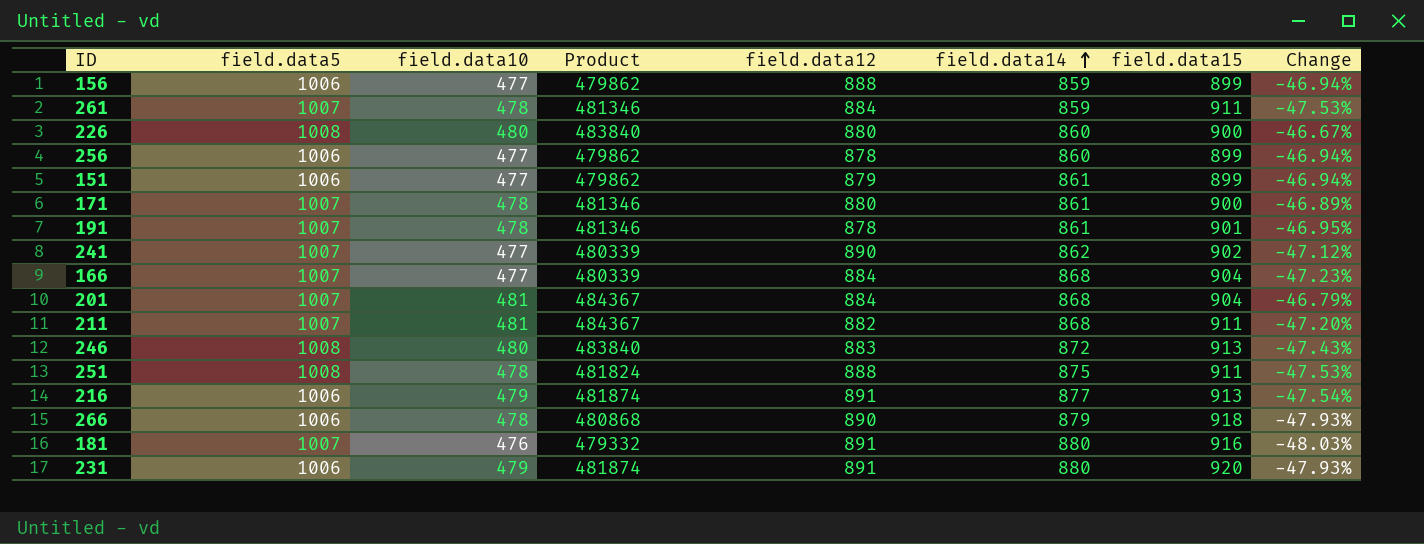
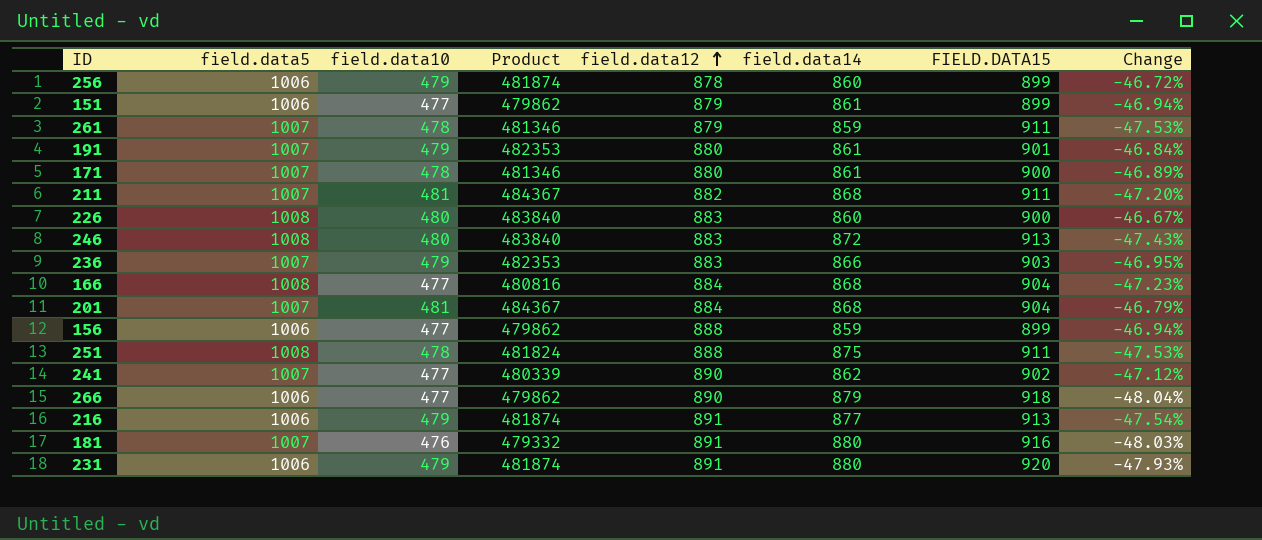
row order: field.data14 ascending -> field.data12 ascending
column name: field.data15 -> FIELD.DATA15
256 | field.data10: 477 -> 479
256 | Product: 479862 -> 481874
256 | Change: -46.94% -> -46.72%
261 | field.data12: 884 -> 879
191 | field.data10: 478 -> 479
191 | Product: 481346 -> 482353
191 | field.data12: 878 -> 880
191 | Change: -46.95% -> -46.84%
226 | field.data12: 880 -> 883
row 236: none -> 1007 | 479 | 482353 | 883 | 866 | 903 | -46.95%
166 | field.data5: 1007 -> 1008
166 | Product: 480339 -> 480816
266 | field.data10: 478 -> 477
266 | Product: 480868 -> 479862
266 | Change: -47.93% -> -48.04%

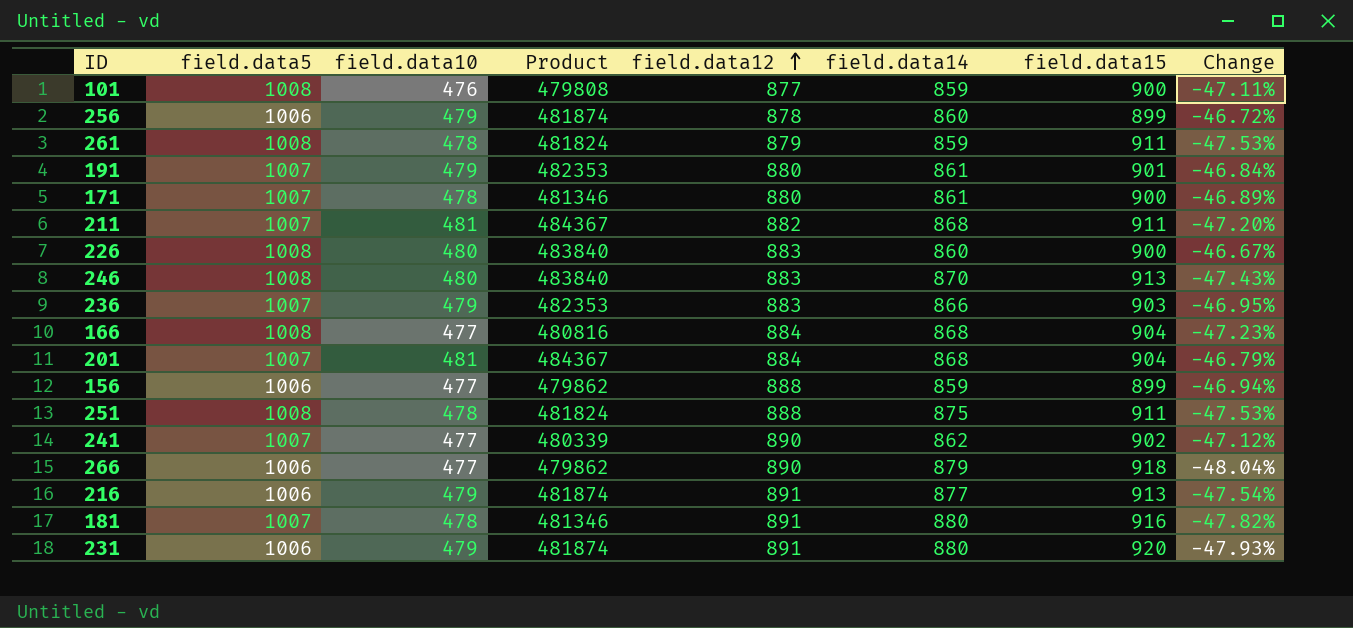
column name: FIELD.DATA15 -> field.data15
row 151: 1006 | 477 | 479862 | 879 | 861 | 899 | -46.94% -> none
row 101: none -> 1008 | 476 | 479808 | 877 | 859 | 900 | -47.11%
261 | field.data5: 1007 -> 1008
261 | Product: 481346 -> 481824
246 | field.data14: 872 -> 870
181 | field.data10: 476 -> 478
181 | Product: 479332 -> 481346
181 | Change: -48.03% -> -47.82%

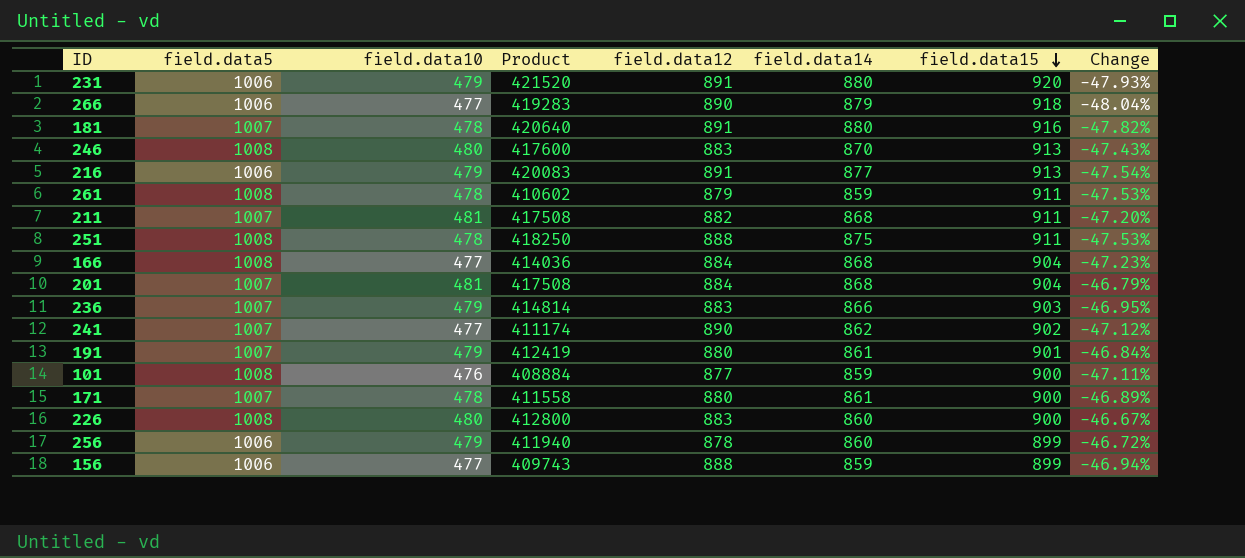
row order: field.data12 ascending -> field.data15 descending
column Product | formula: [field.data5] * [field.data10] -> [field.data10] * [field.data14]

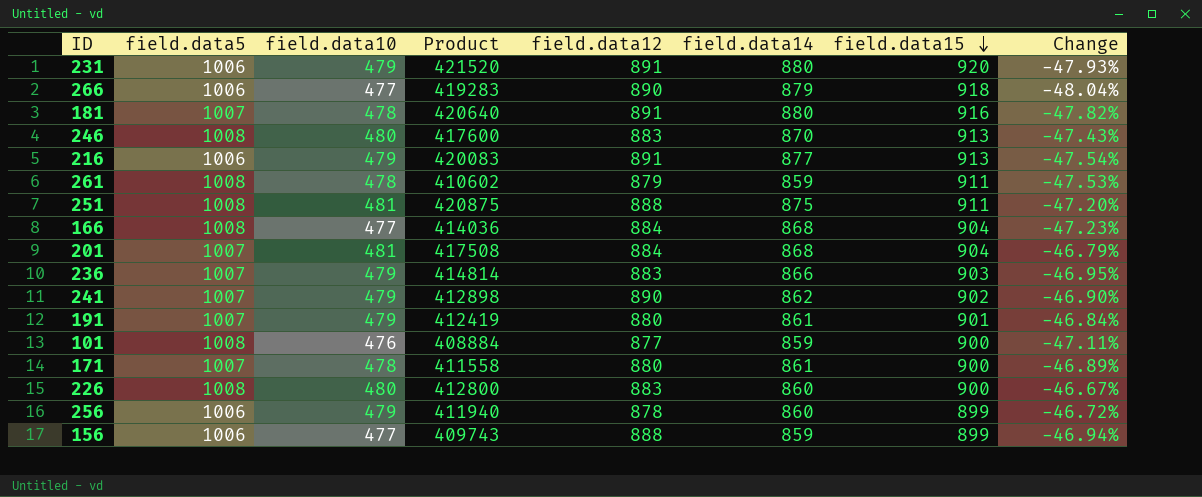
row 211: 1007 | 481 | 417508 | 882 | 868 | 911 | -47.20% -> none
251 | field.data10: 478 -> 481
251 | Product: 418250 -> 420875
251 | Change: -47.53% -> -47.20%
241 | field.data10: 477 -> 479
241 | Product: 411174 -> 412898
241 | Change: -47.12% -> -46.90%

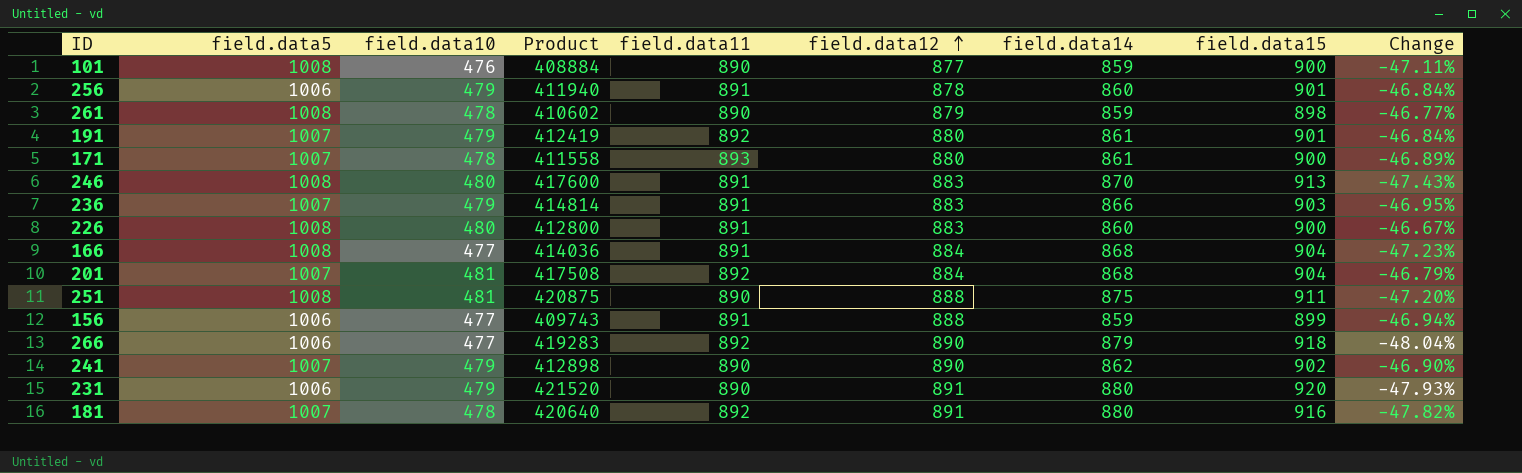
row order: field.data15 descending -> field.data12 ascending
column field.data11 | position: none -> 5
row 216: 1006 | 479 | 420083 | 891 | 877 | 913 | -47.54% -> none
256 | field.data15: 899 -> 901
256 | Change: -46.72% -> -46.84%
261 | field.data15: 911 -> 898
261 | Change: -47.53% -> -46.77%

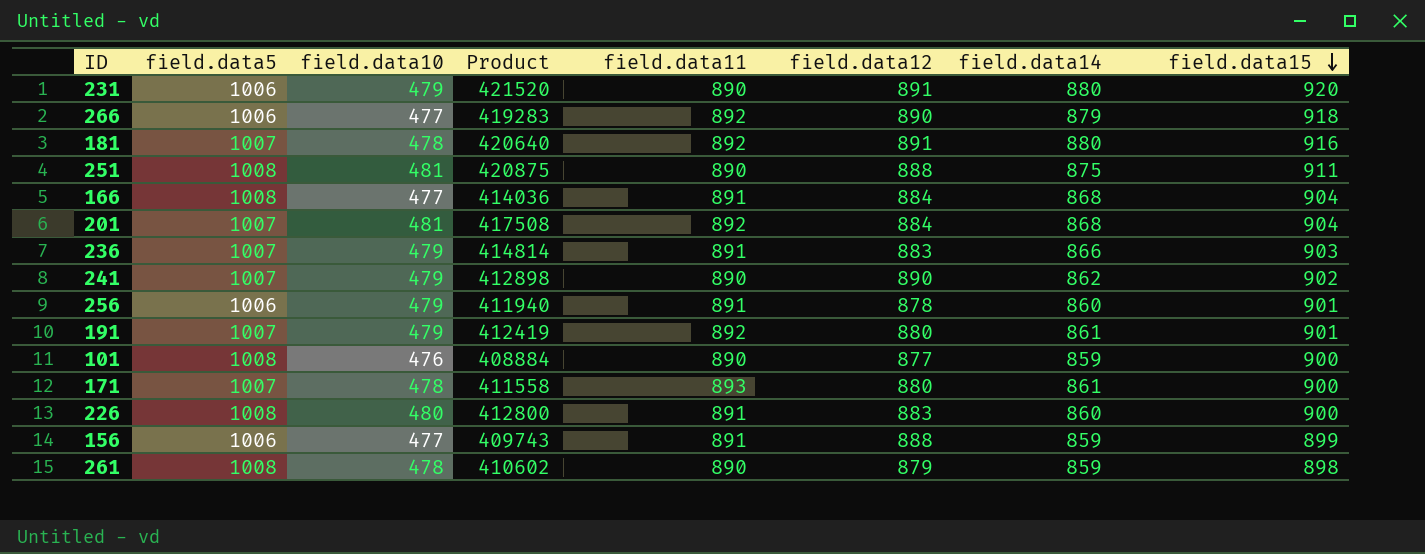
row order: field.data12 ascending -> field.data15 descending
column Change | formula: ([field.data10] - [field.data15]) / [field.data15] -> none
row 246: 1008 | 480 | 417600 | 891 | 883 | 870 | 913 | -47.43% -> none

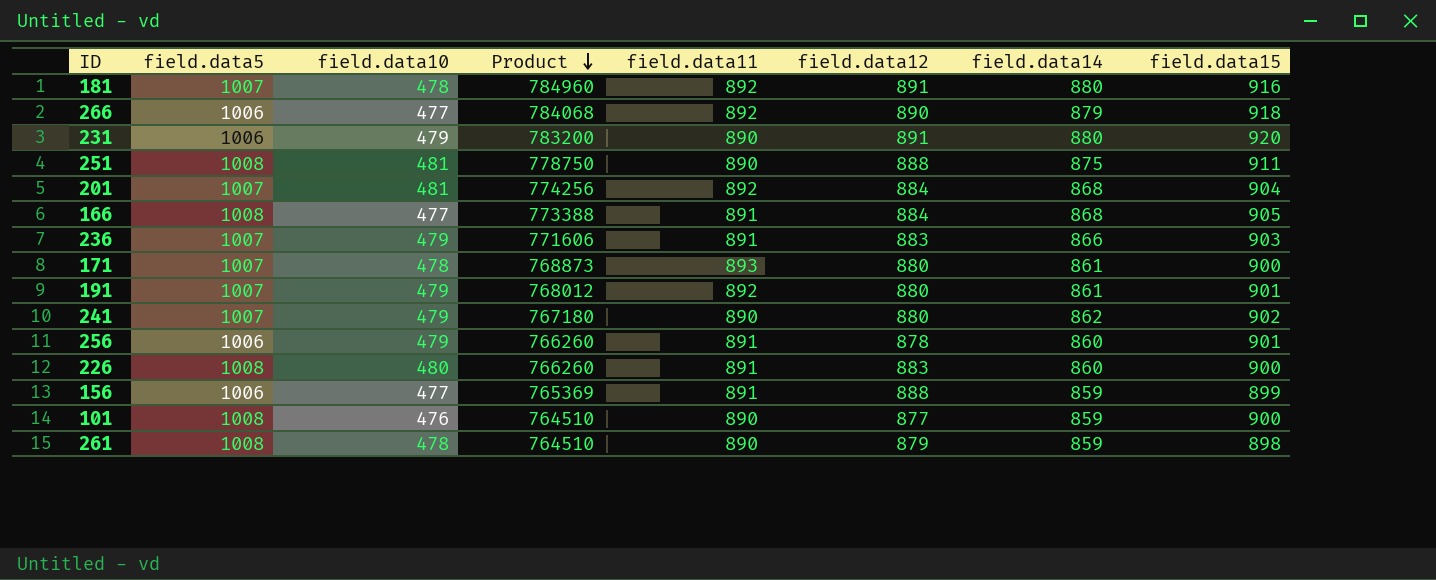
row order: field.data15 descending -> Product descending
column Product | formula: [field.data10] * [field.data14] -> [field.data11] * [field.data14]
166 | field.data15: 904 -> 905
241 | field.data12: 890 -> 880

